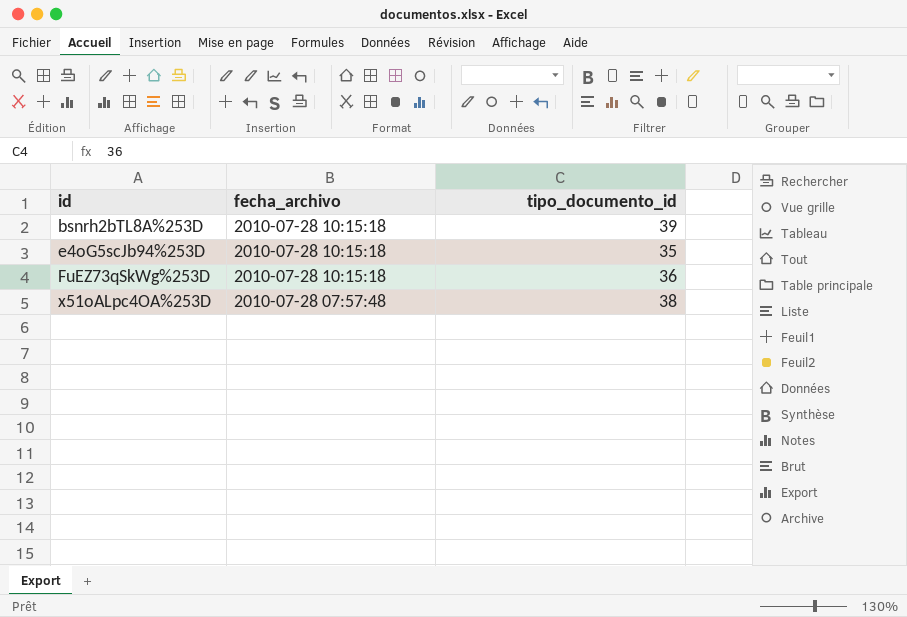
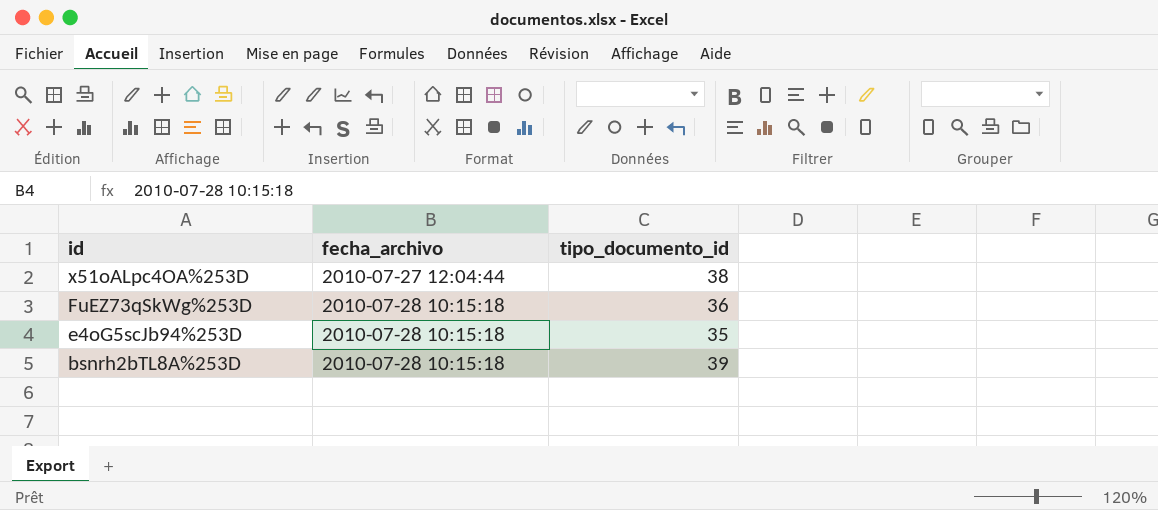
row order: id ascending -> id descending
x51oALpc4OA%253D | fecha_archivo: 2010-07-28 07:57:48 -> 2010-07-27 12:04:44

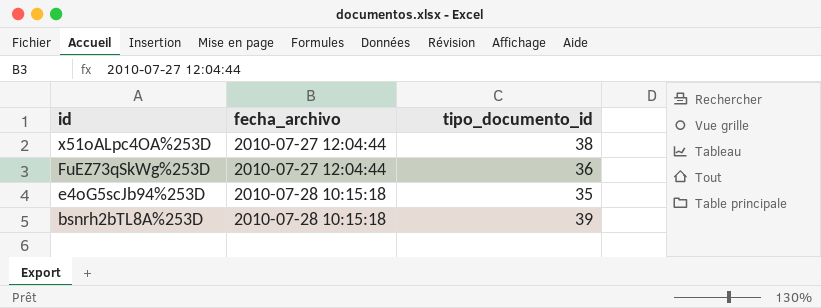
FuEZ73qSkWg%253D | fecha_archivo: 2010-07-28 10:15:18 -> 2010-07-27 12:04:44

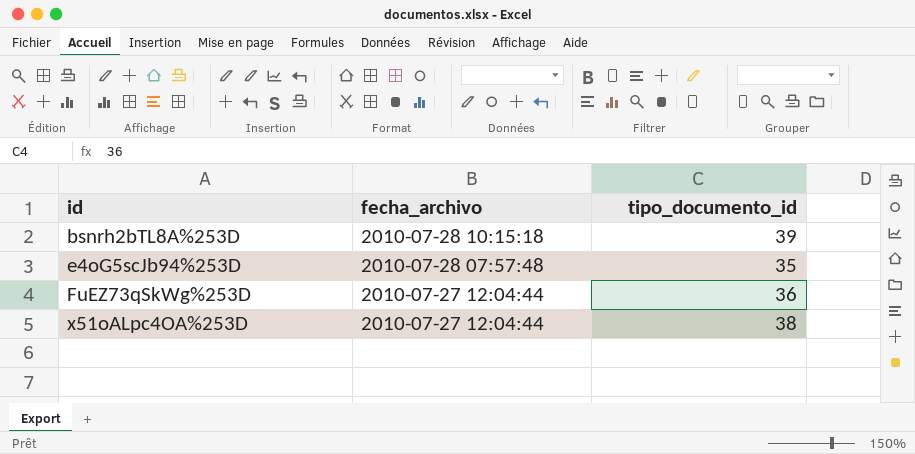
row order: id descending -> id ascending
e4oG5scJb94%253D | fecha_archivo: 2010-07-28 10:15:18 -> 2010-07-28 07:57:48

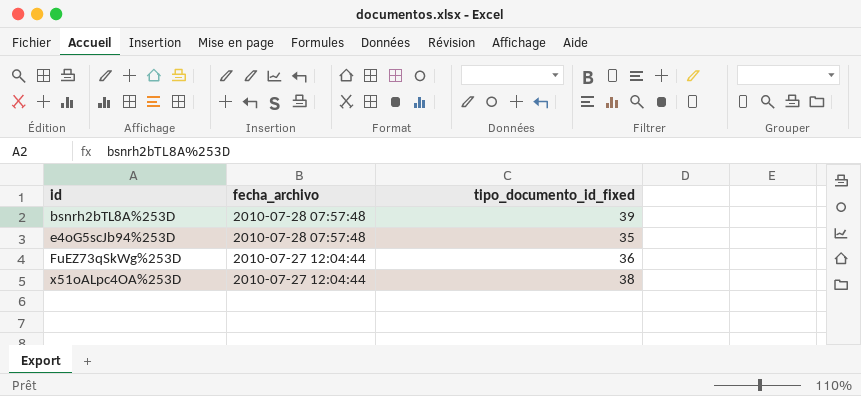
column name: tipo_documento_id -> tipo_documento_id_fixed
bsnrh2bTL8A%253D | fecha_archivo: 2010-07-28 10:15:18 -> 2010-07-28 07:57:48

